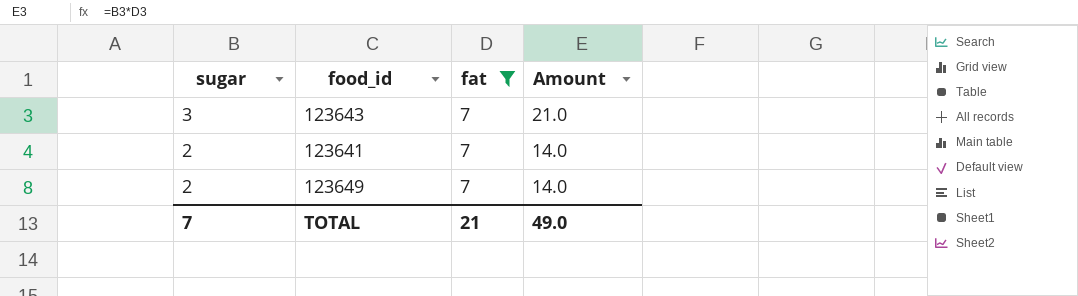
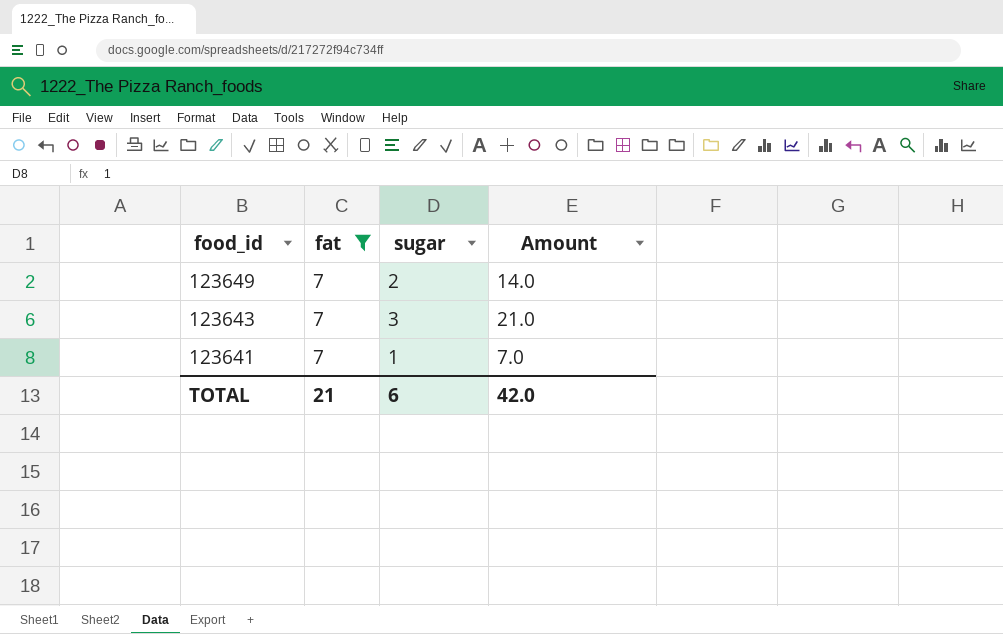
row order: sugar descending -> food_id descending
column sugar | position: 1 -> 3
123641 | sugar: 2 -> 1
123641 | Amount: 14.0 -> 7.0
TOTAL | sugar: 7 -> 6
TOTAL | Amount: 49.0 -> 42.0

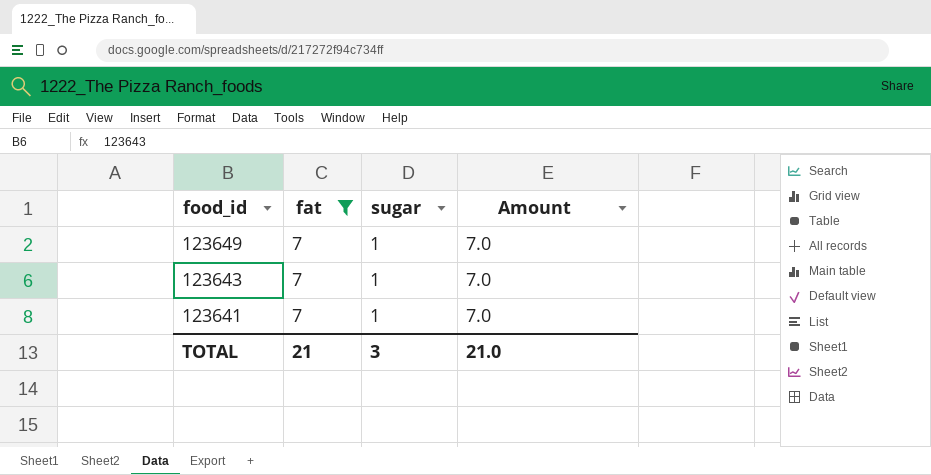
123649 | sugar: 2 -> 1
123649 | Amount: 14.0 -> 7.0
123643 | sugar: 3 -> 1
123643 | Amount: 21.0 -> 7.0
TOTAL | sugar: 6 -> 3
TOTAL | Amount: 42.0 -> 21.0

